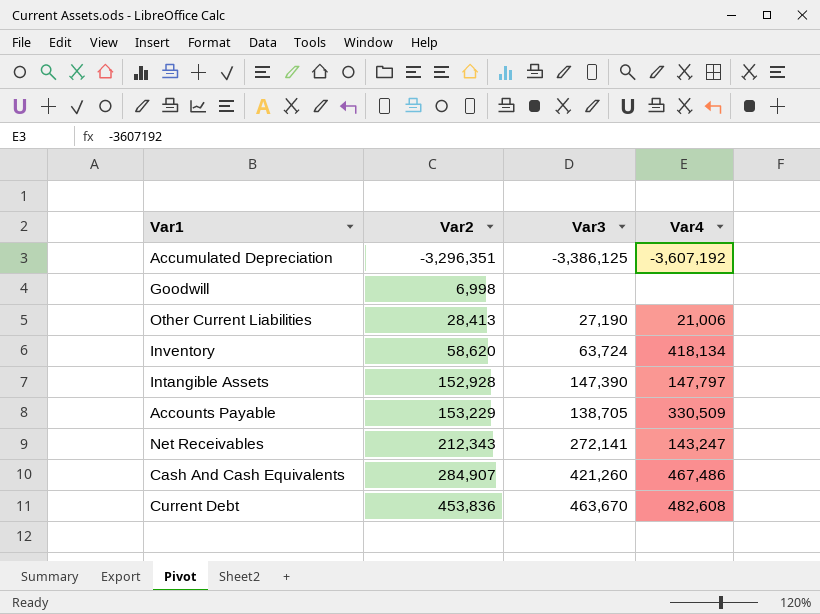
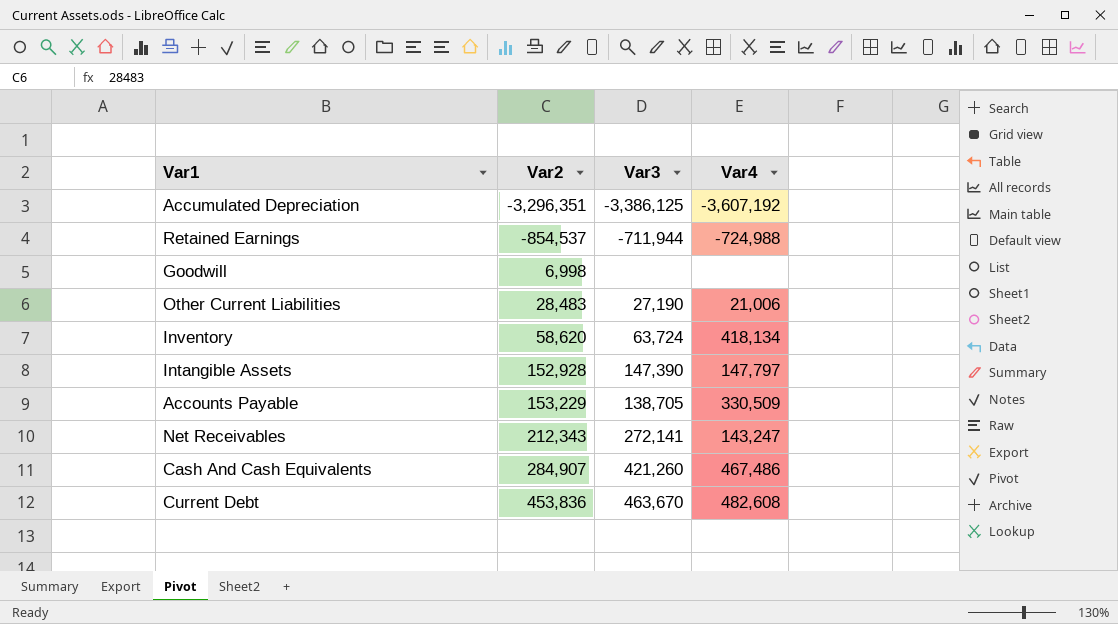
row Retained Earnings: none -> -854,537 | -711,944 | -724,988
Other Current Liabilities | Var2: 28,413 -> 28,483

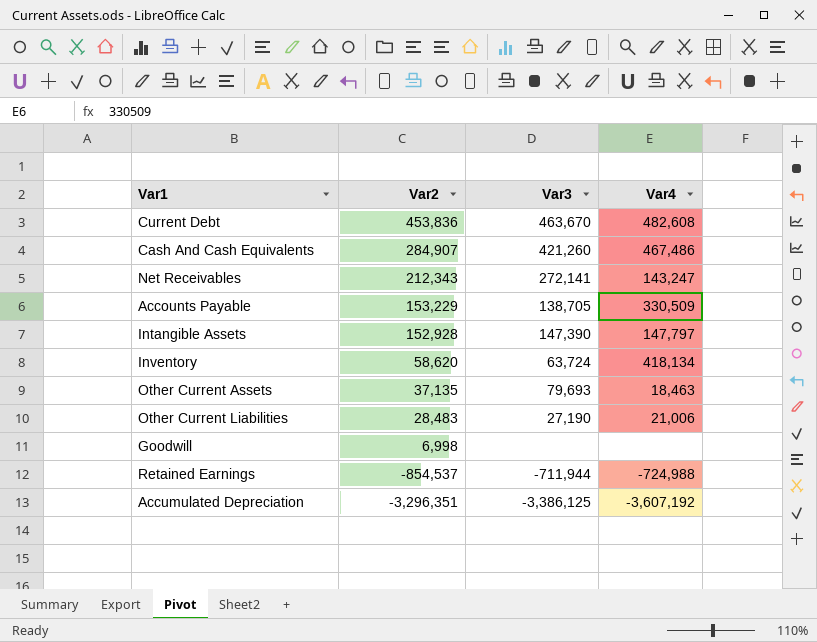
row order: Var2 ascending -> Var2 descending
row Other Current Assets: none -> 37,135 | 79,693 | 18,463

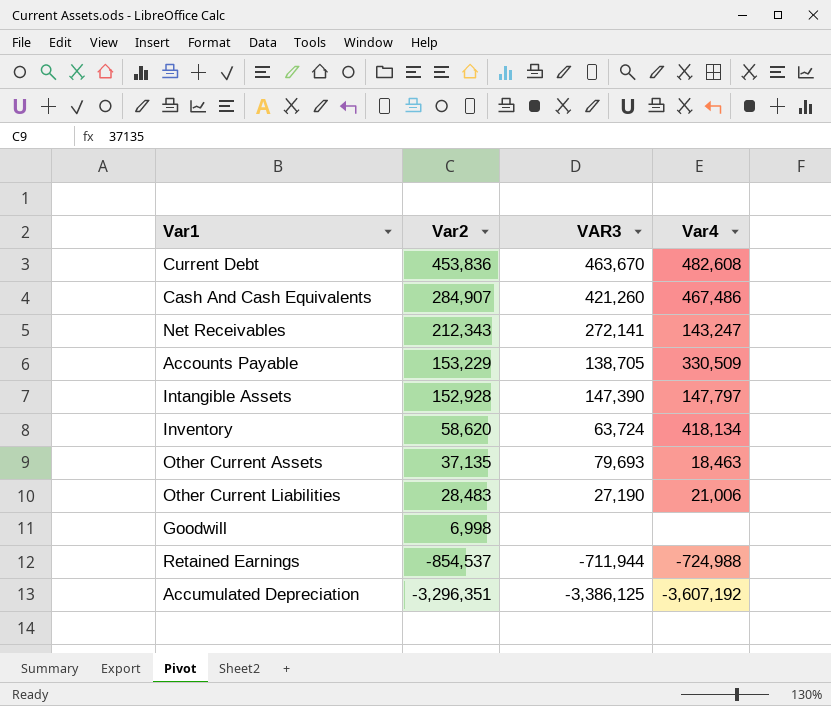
column name: Var3 -> VAR3

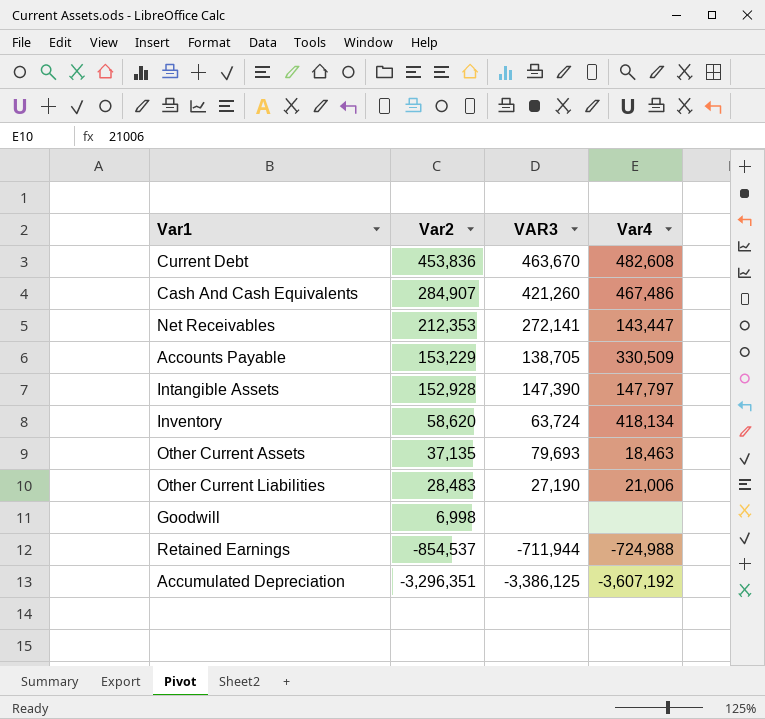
Net Receivables | Var2: 212,343 -> 212,353
Net Receivables | Var4: 143,247 -> 143,447

